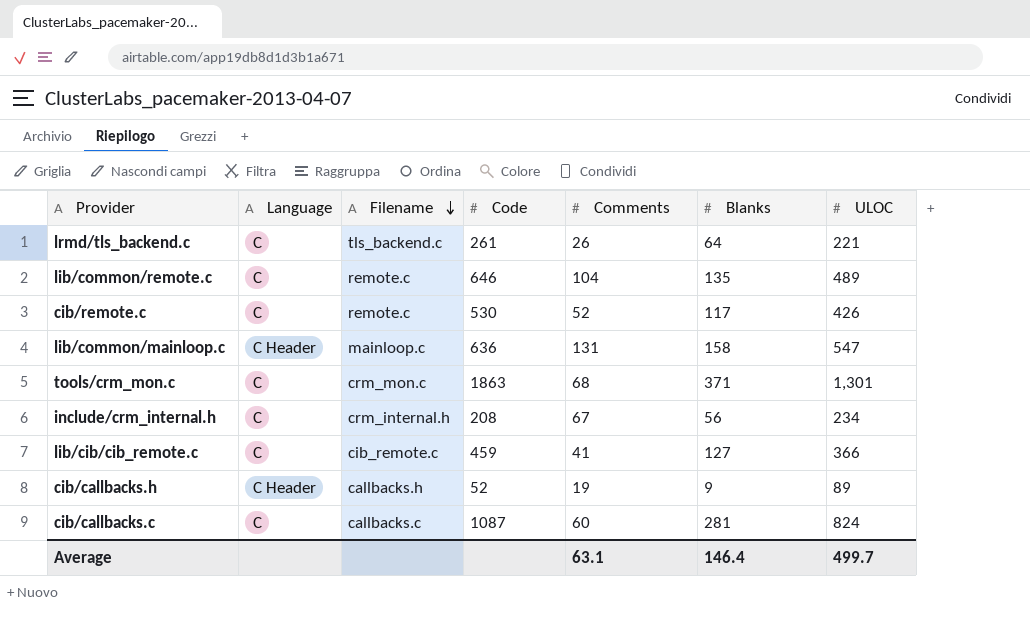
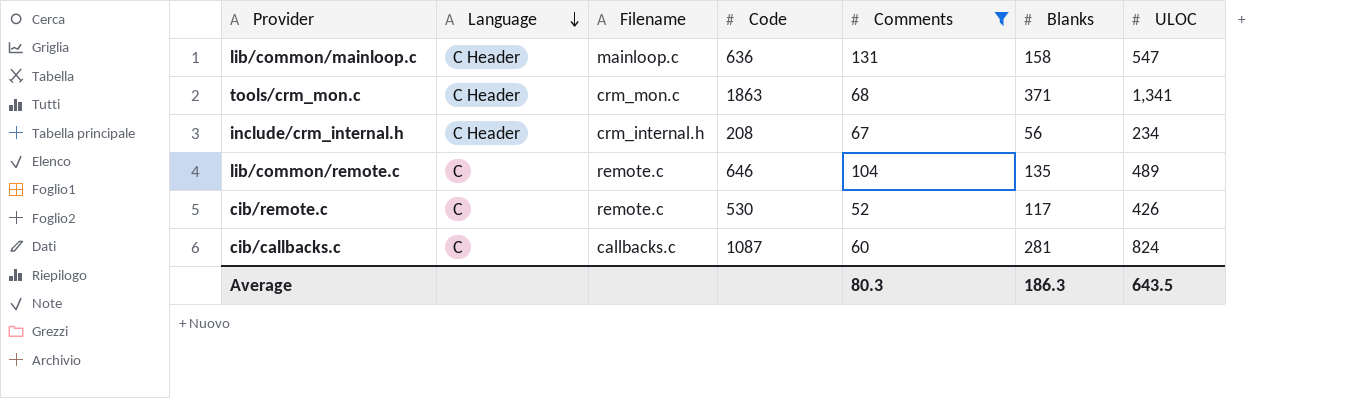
filter: none -> Comments >= 52
row order: Filename descending -> Language descending
tools/crm_mon.c | Language: C -> C Header
tools/crm_mon.c | ULOC: 1,301 -> 1,341
include/crm_internal.h | Language: C -> C Header
Average | Comments: 63.1 -> 80.3
Average | Blanks: 146.4 -> 186.3
Average | ULOC: 499.7 -> 643.5

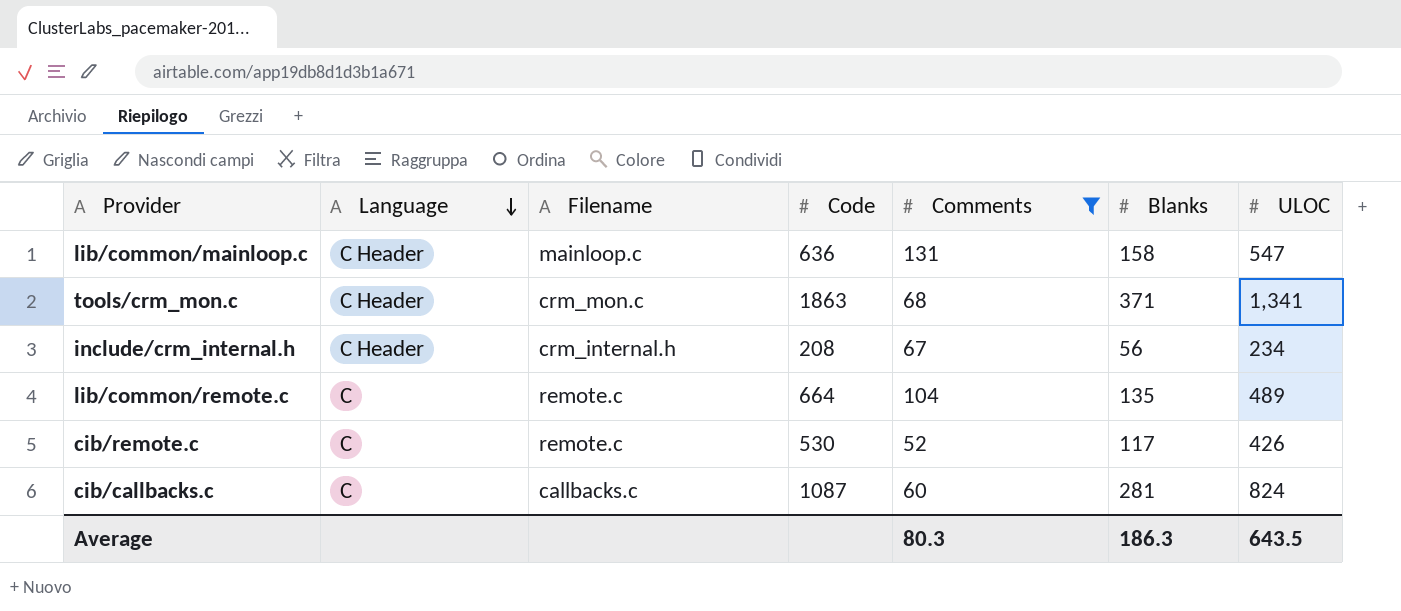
lib/common/remote.c | Code: 646 -> 664

